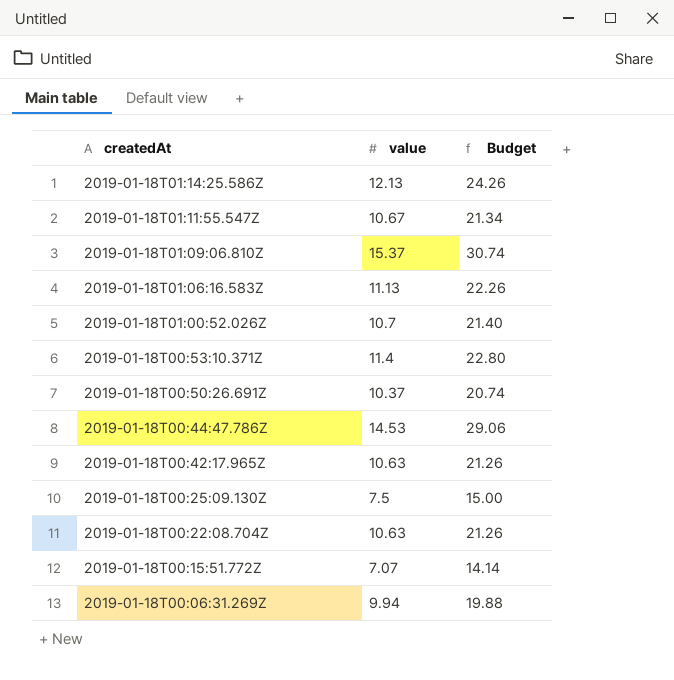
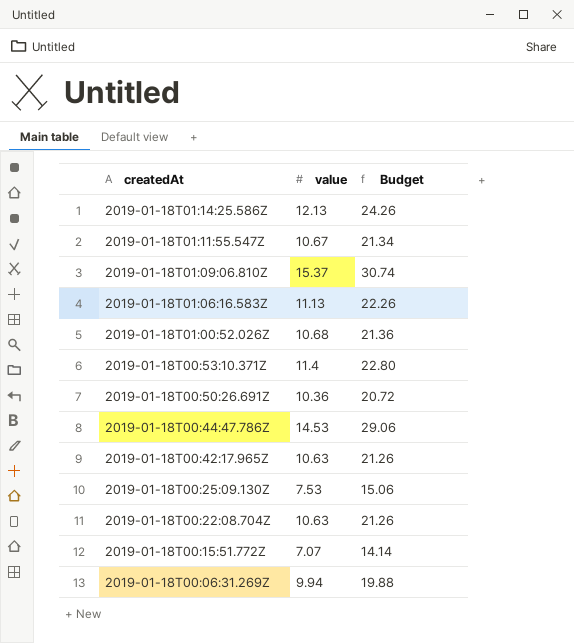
2019-01-18T01:00:52.026Z | value: 10.7 -> 10.68
2019-01-18T01:00:52.026Z | Budget: 21.40 -> 21.36
2019-01-18T00:50:26.691Z | value: 10.37 -> 10.36
2019-01-18T00:50:26.691Z | Budget: 20.74 -> 20.72
2019-01-18T00:25:09.130Z | value: 7.5 -> 7.53
2019-01-18T00:25:09.130Z | Budget: 15.00 -> 15.06

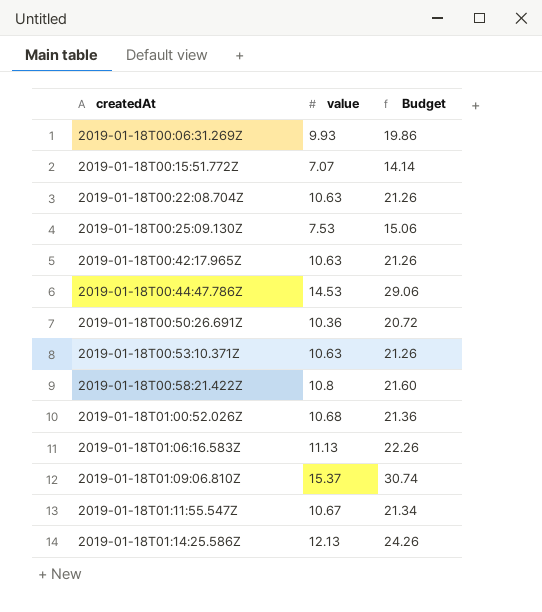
row order: createdAt descending -> createdAt ascending
2019-01-18T00:06:31.269Z | value: 9.94 -> 9.93
2019-01-18T00:06:31.269Z | Budget: 19.88 -> 19.86
2019-01-18T00:53:10.371Z | value: 11.4 -> 10.63
2019-01-18T00:53:10.371Z | Budget: 22.80 -> 21.26
row 2019-01-18T00:58:21.422Z: none -> 10.8 | 21.60

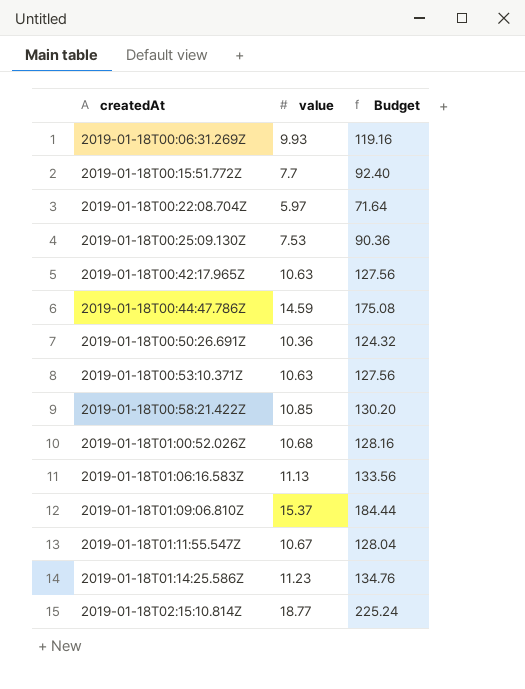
column Budget | formula: [value] * 2 -> [value] * 12
2019-01-18T00:15:51.772Z | value: 7.07 -> 7.7
2019-01-18T00:22:08.704Z | value: 10.63 -> 5.97
2019-01-18T00:44:47.786Z | value: 14.53 -> 14.59
2019-01-18T00:58:21.422Z | value: 10.8 -> 10.85
2019-01-18T01:14:25.586Z | value: 12.13 -> 11.23
row 2019-01-18T02:15:10.814Z: none -> 18.77 | 225.24

